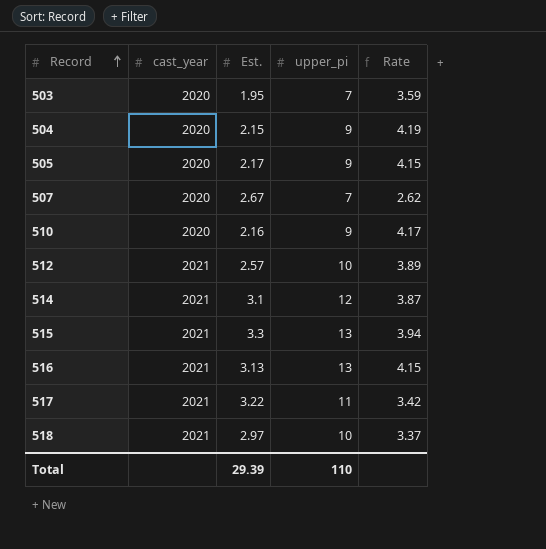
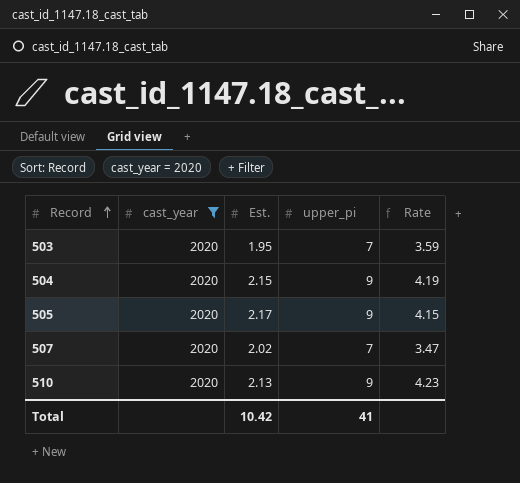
filter: none -> cast_year = 2020
507 | Est.: 2.67 -> 2.02
507 | Rate: 2.62 -> 3.47
510 | Est.: 2.16 -> 2.13
510 | Rate: 4.17 -> 4.23
Total | Est.: 29.39 -> 10.42
Total | upper_pi: 110 -> 41

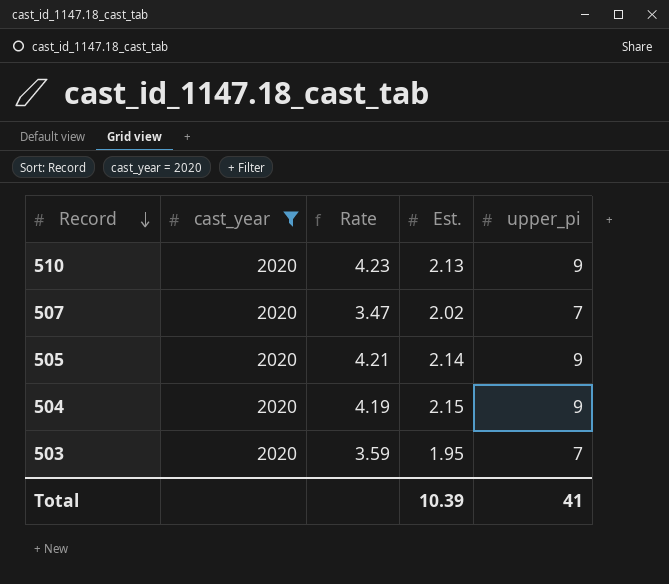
row order: Record ascending -> Record descending
column Rate | position: 5 -> 3
505 | Rate: 4.15 -> 4.21
505 | Est.: 2.17 -> 2.14
Total | Est.: 10.42 -> 10.39

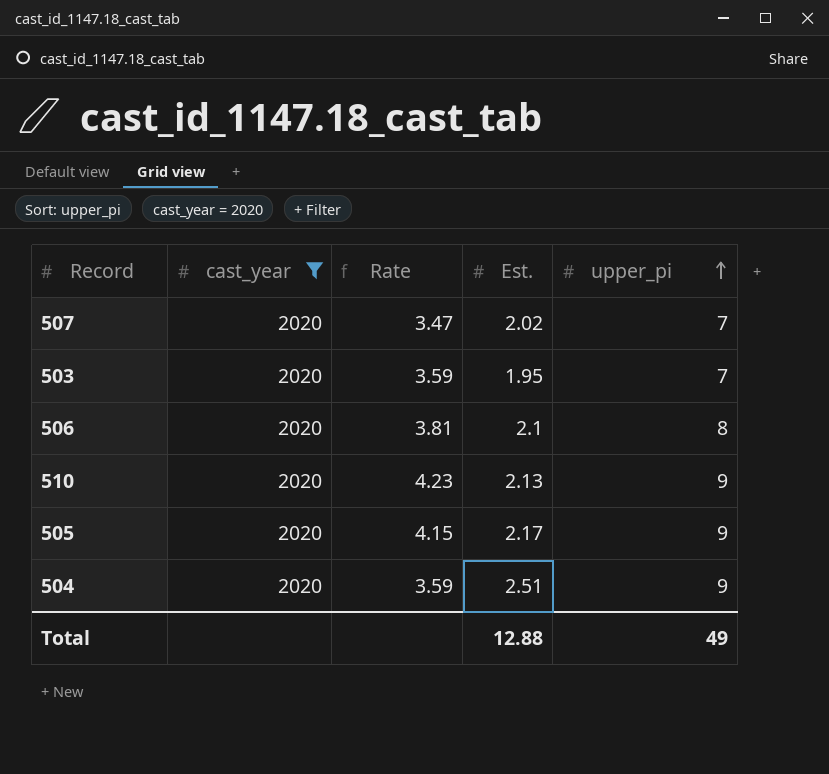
row order: Record descending -> upper_pi ascending
row 506: none -> 2020 | 3.81 | 2.1 | 8
505 | Rate: 4.21 -> 4.15
505 | Est.: 2.14 -> 2.17
504 | Rate: 4.19 -> 3.59
504 | Est.: 2.15 -> 2.51
Total | Est.: 10.39 -> 12.88
Total | upper_pi: 41 -> 49

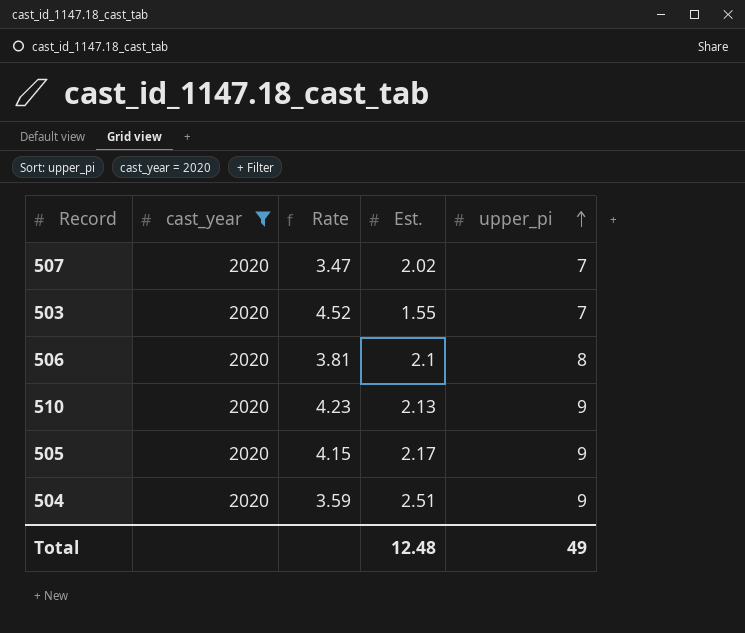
503 | Rate: 3.59 -> 4.52
503 | Est.: 1.95 -> 1.55
Total | Est.: 12.88 -> 12.48

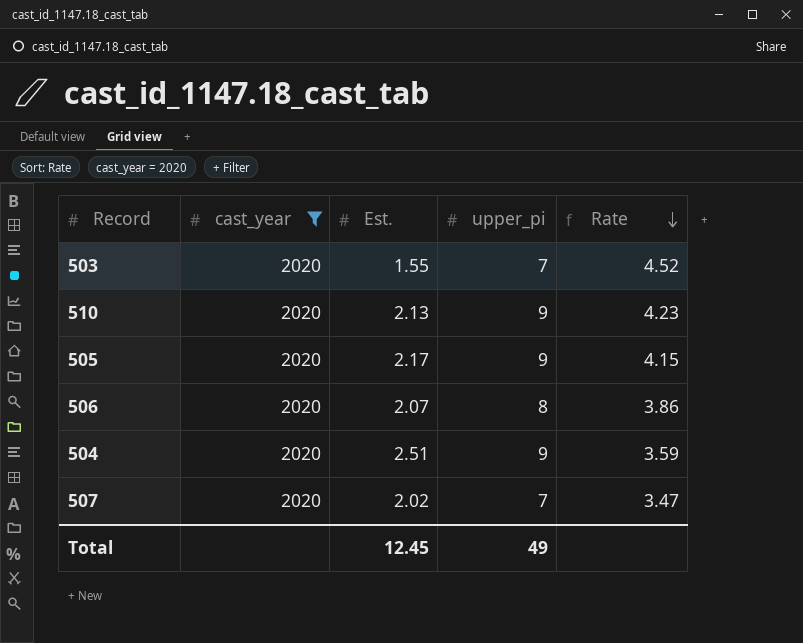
row order: upper_pi ascending -> Rate descending
column Rate | position: 3 -> 5
506 | Est.: 2.1 -> 2.07
506 | Rate: 3.81 -> 3.86
Total | Est.: 12.48 -> 12.45

